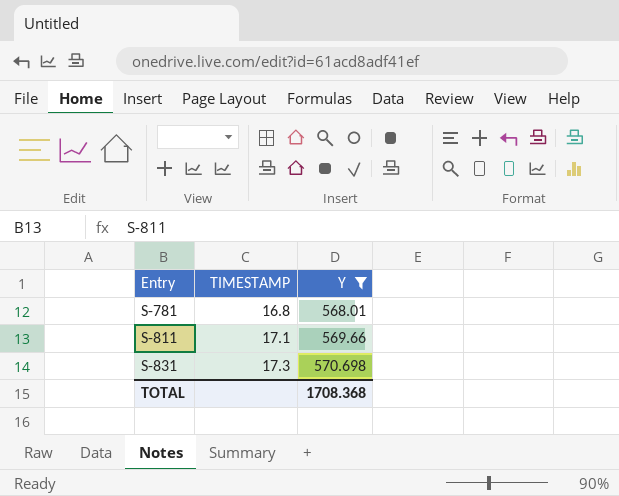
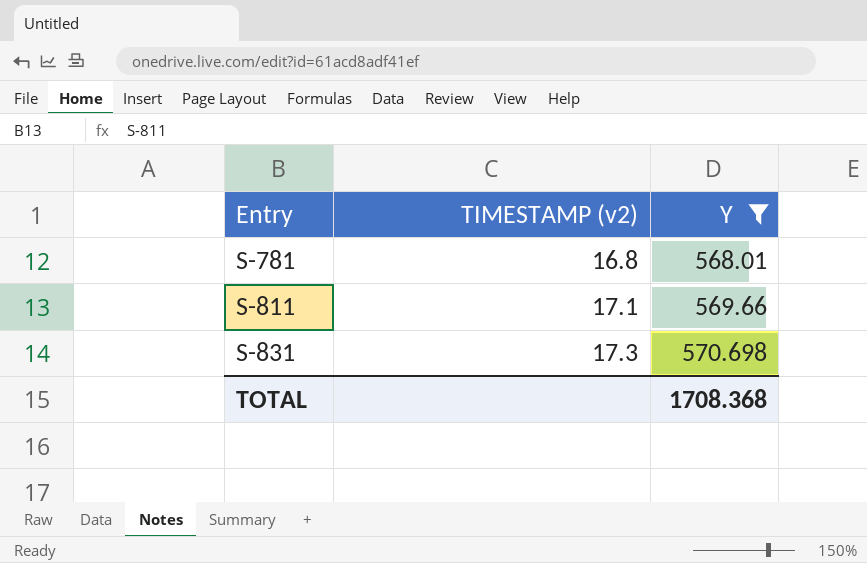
column name: TIMESTAMP -> TIMESTAMP (v2)

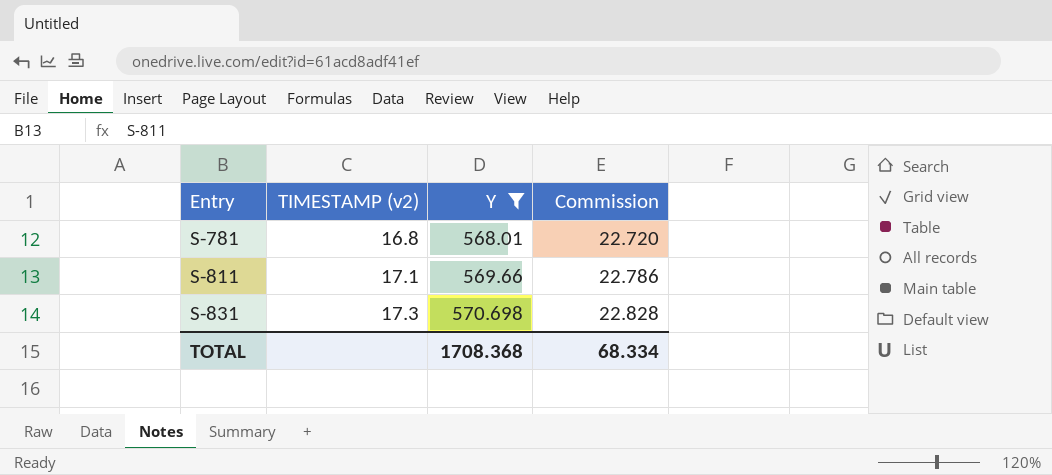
column Commission | formula: none -> [Y] * 0.04

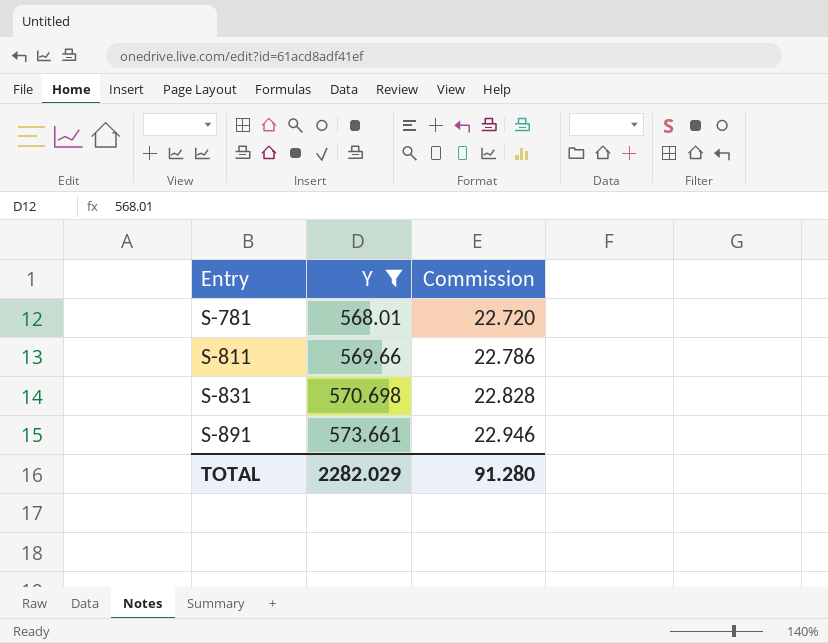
column TIMESTAMP (v2) | position: 2 -> none
row S-891: none -> 573.661 | 22.946
TOTAL | Y: 1708.368 -> 2282.029
TOTAL | Commission: 68.334 -> 91.280

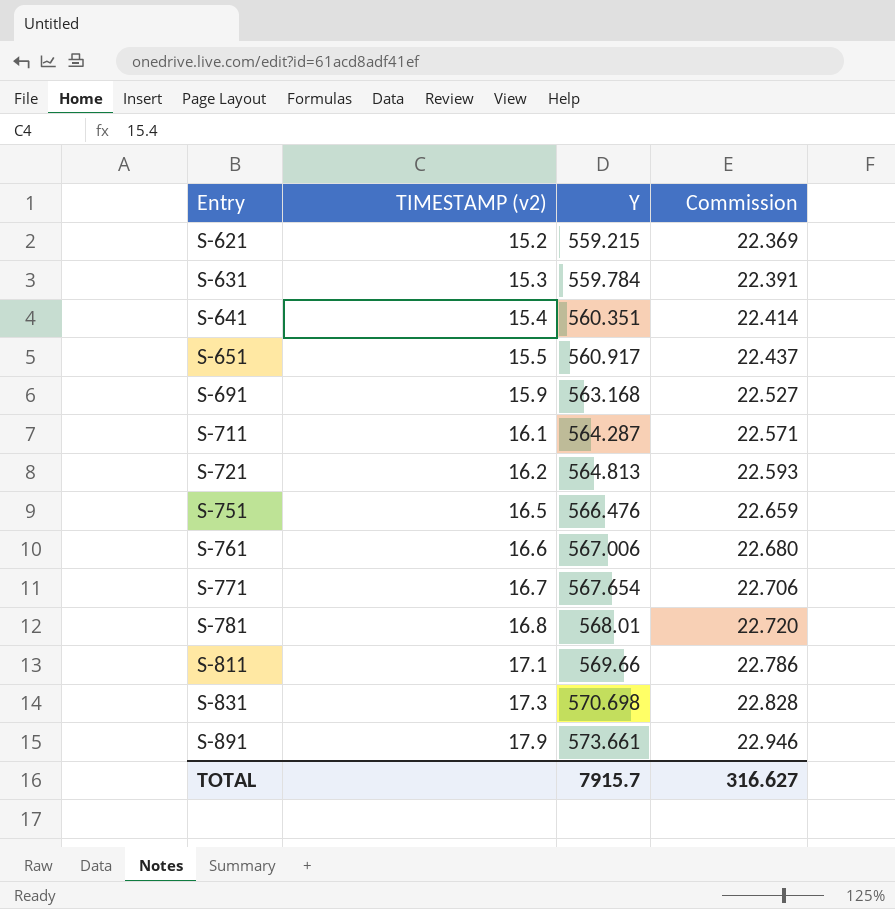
filter: Y >= 568.01 -> none
column TIMESTAMP (v2) | position: none -> 2
TOTAL | Y: 2282.029 -> 7915.7
TOTAL | Commission: 91.280 -> 316.627

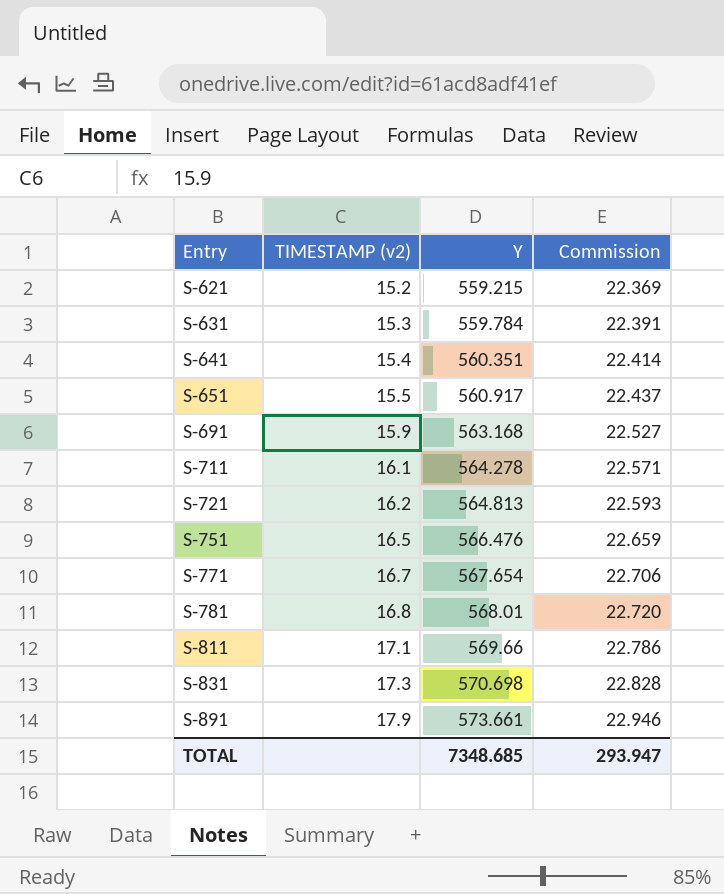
row S-761: 16.6 | 567.006 | 22.680 -> none
S-711 | Y: 564.287 -> 564.278
TOTAL | Y: 7915.7 -> 7348.685
TOTAL | Commission: 316.627 -> 293.947

